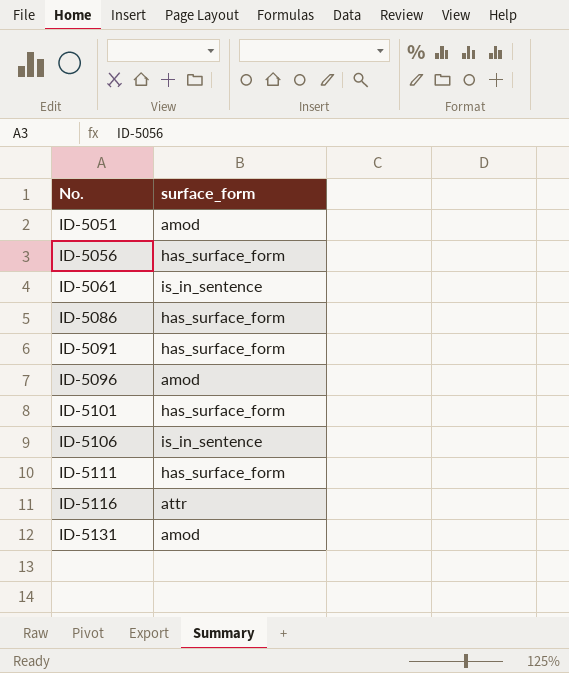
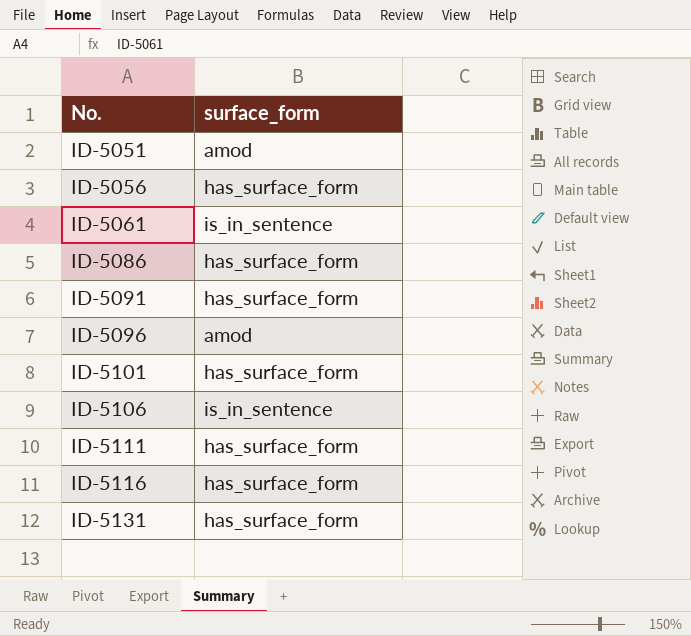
ID-5116 | surface_form: attr -> has_surface_form
ID-5131 | surface_form: amod -> has_surface_form

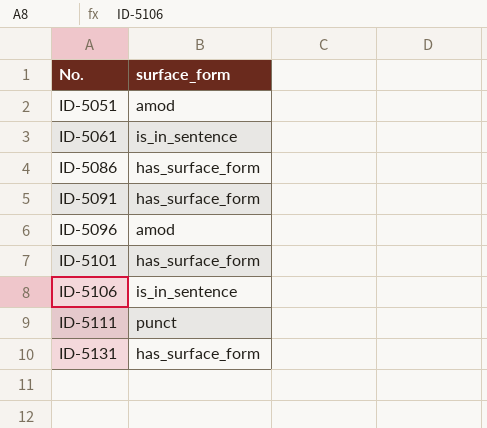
row ID-5056: has_surface_form -> none
row ID-5116: has_surface_form -> none
ID-5111 | surface_form: has_surface_form -> punct

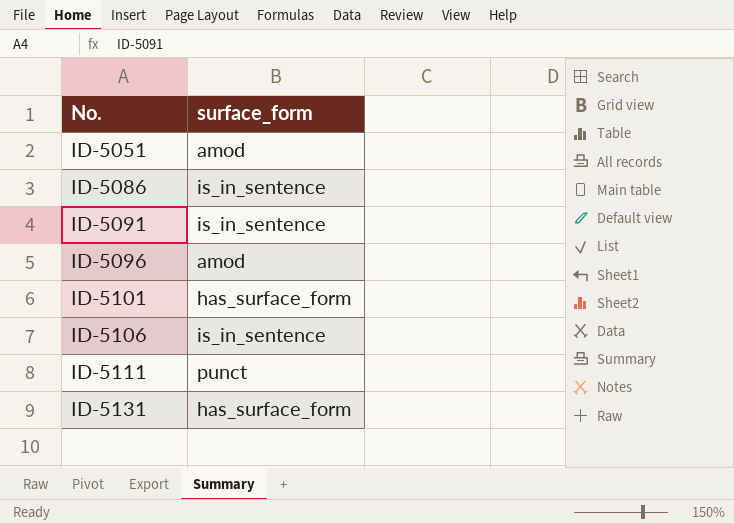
row ID-5061: is_in_sentence -> none
ID-5086 | surface_form: has_surface_form -> is_in_sentence
ID-5091 | surface_form: has_surface_form -> is_in_sentence

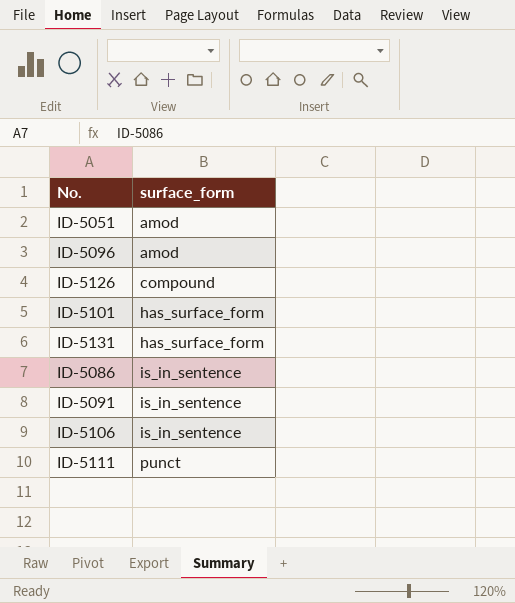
row order: No. ascending -> surface_form ascending
row ID-5126: none -> compound

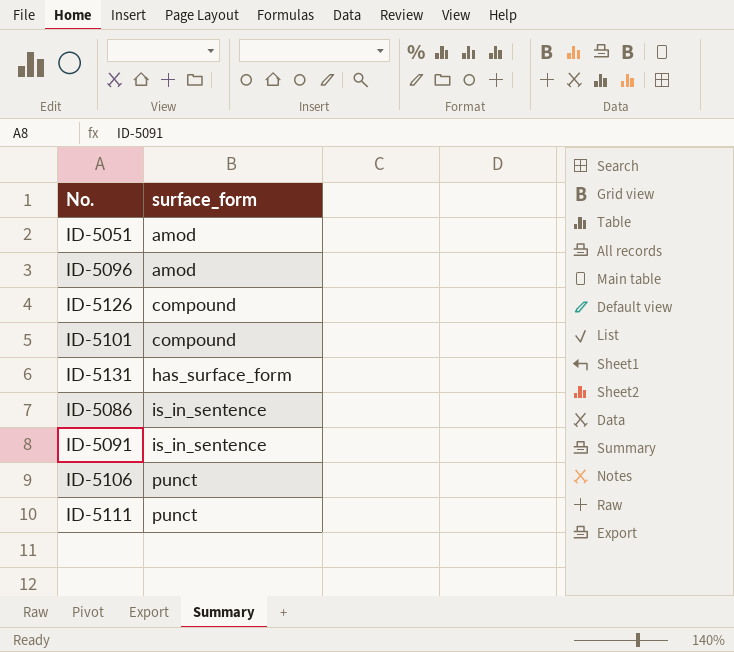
ID-5101 | surface_form: has_surface_form -> compound
ID-5106 | surface_form: is_in_sentence -> punct

